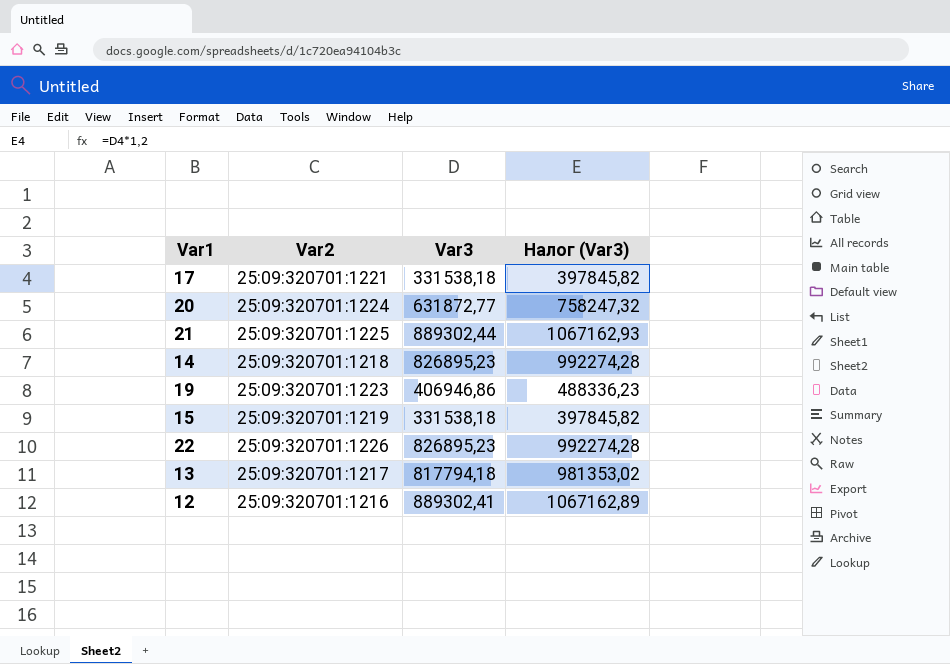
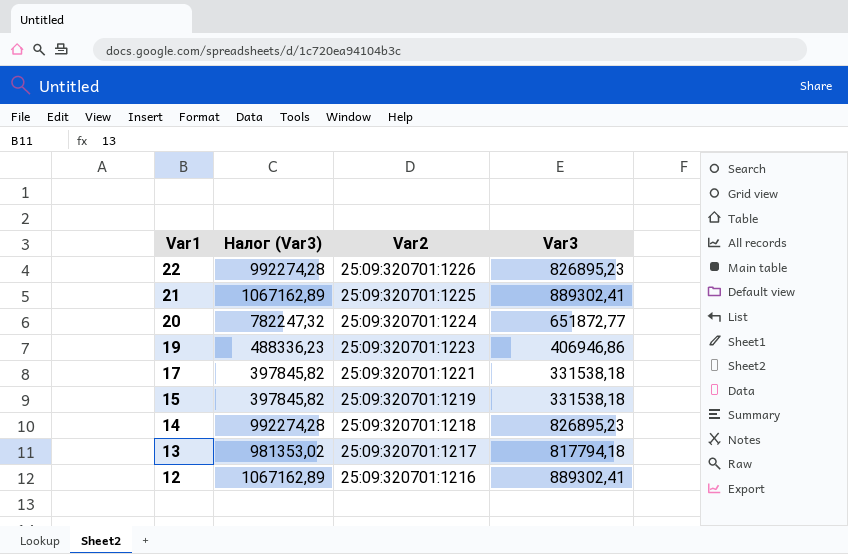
row order: none -> Var1 descending
column Налог (Var3) | position: 4 -> 2
21 | Налог (Var3): 1067162,93 -> 1067162,89
21 | Var3: 889302,44 -> 889302,41
20 | Налог (Var3): 758247,32 -> 782247,32
20 | Var3: 631872,77 -> 651872,77

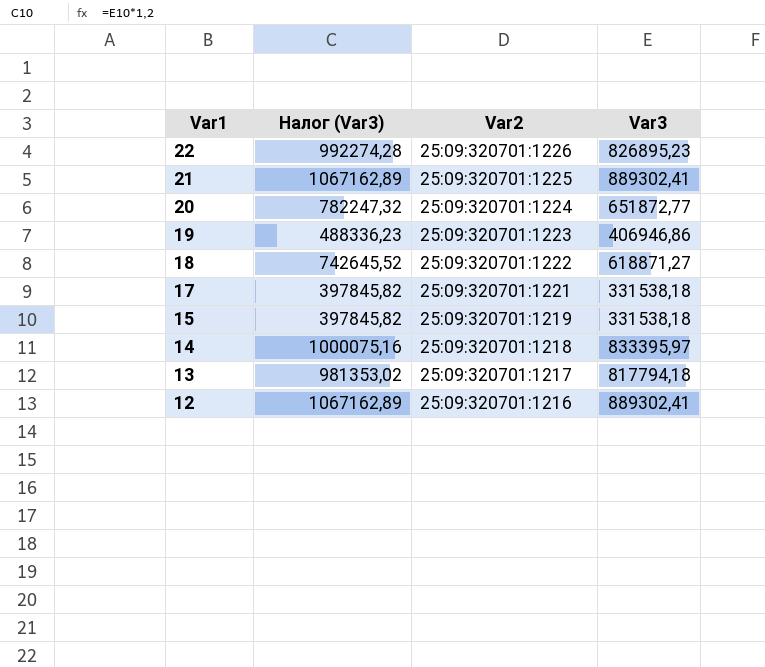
row 18: none -> 742645,52 | 25:09:320701:1222 | 618871,27
14 | Налог (Var3): 992274,28 -> 1000075,16
14 | Var3: 826895,23 -> 833395,97

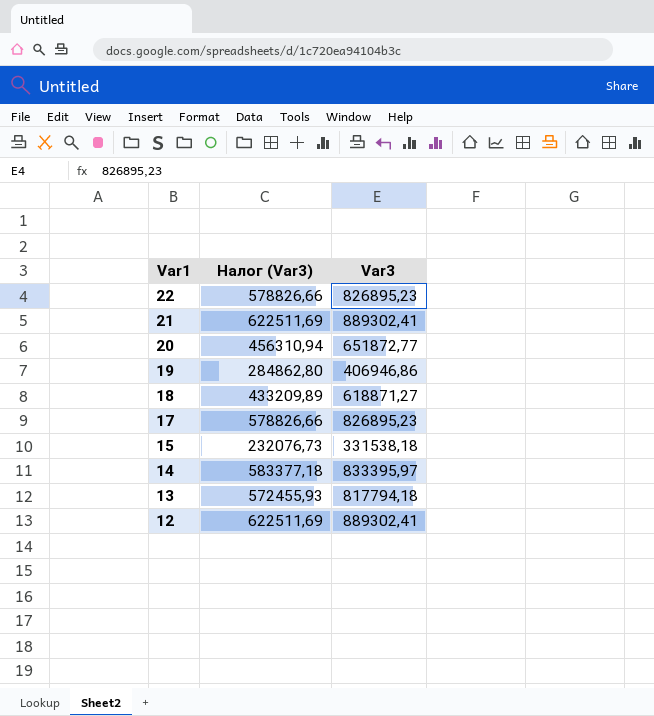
column Var2 | position: 3 -> none
column Налог (Var3) | formula: [Var3] * 1,2 -> [Var3] * 0,7
17 | Var3: 331538,18 -> 826895,23

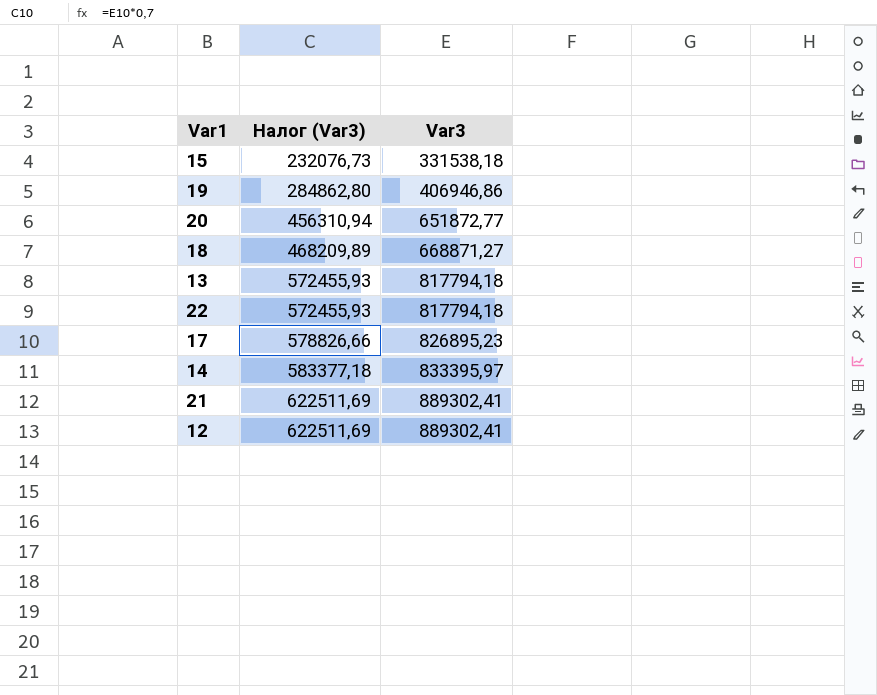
row order: Var1 descending -> Налог (Var3) ascending
18 | Налог (Var3): 433209,89 -> 468209,89
18 | Var3: 618871,27 -> 668871,27
22 | Налог (Var3): 578826,66 -> 572455,93
22 | Var3: 826895,23 -> 817794,18

